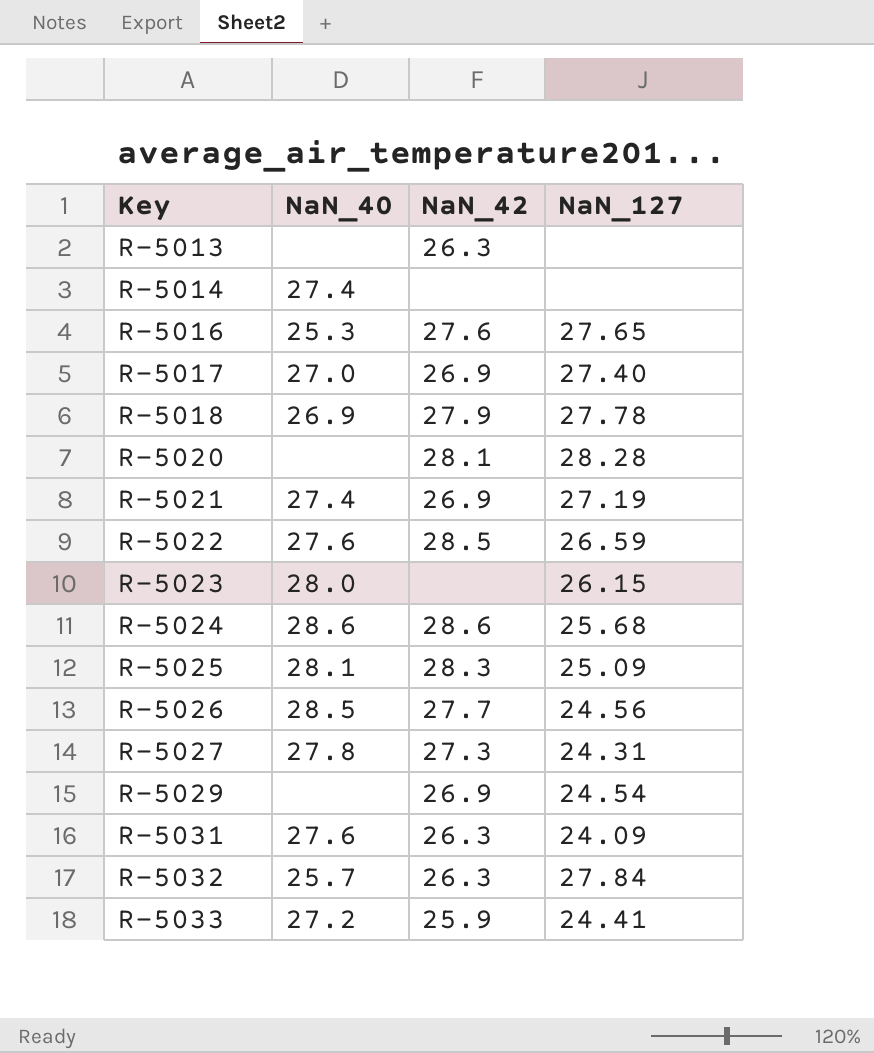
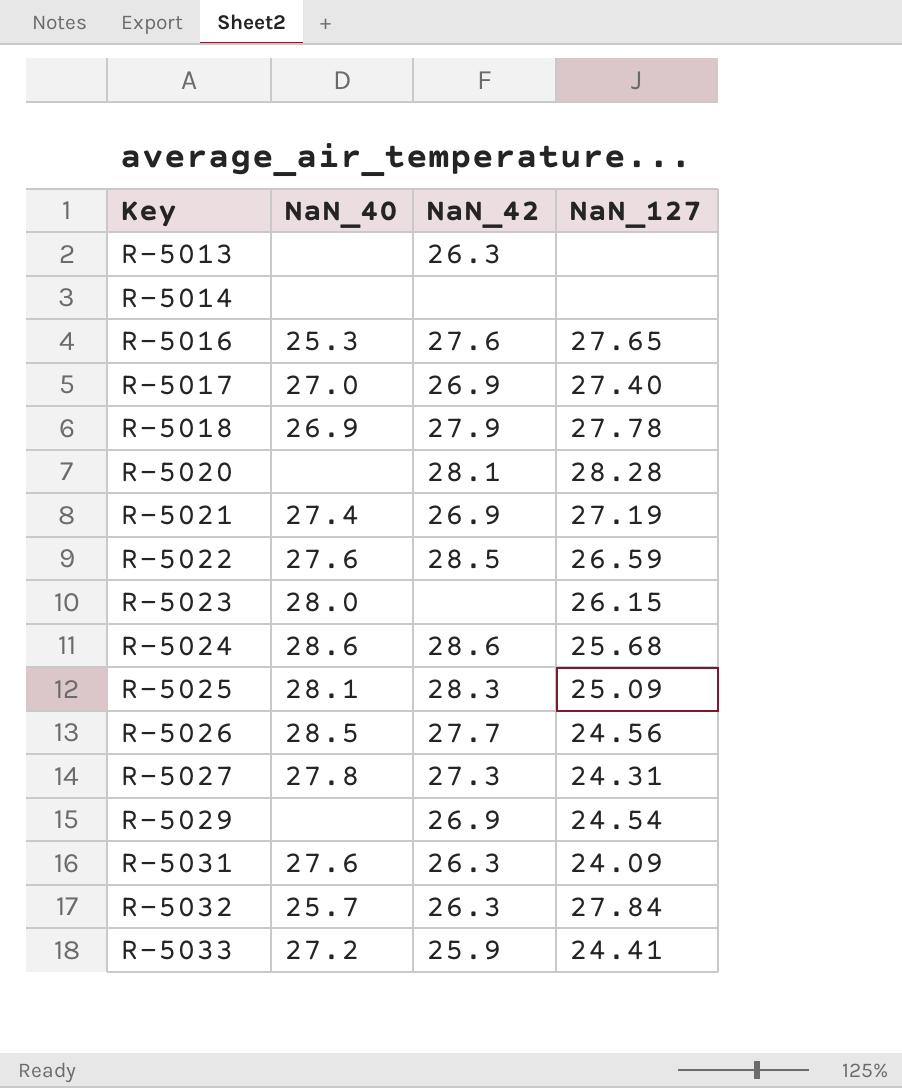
R-5014 | NaN_40: 27.4 -> none

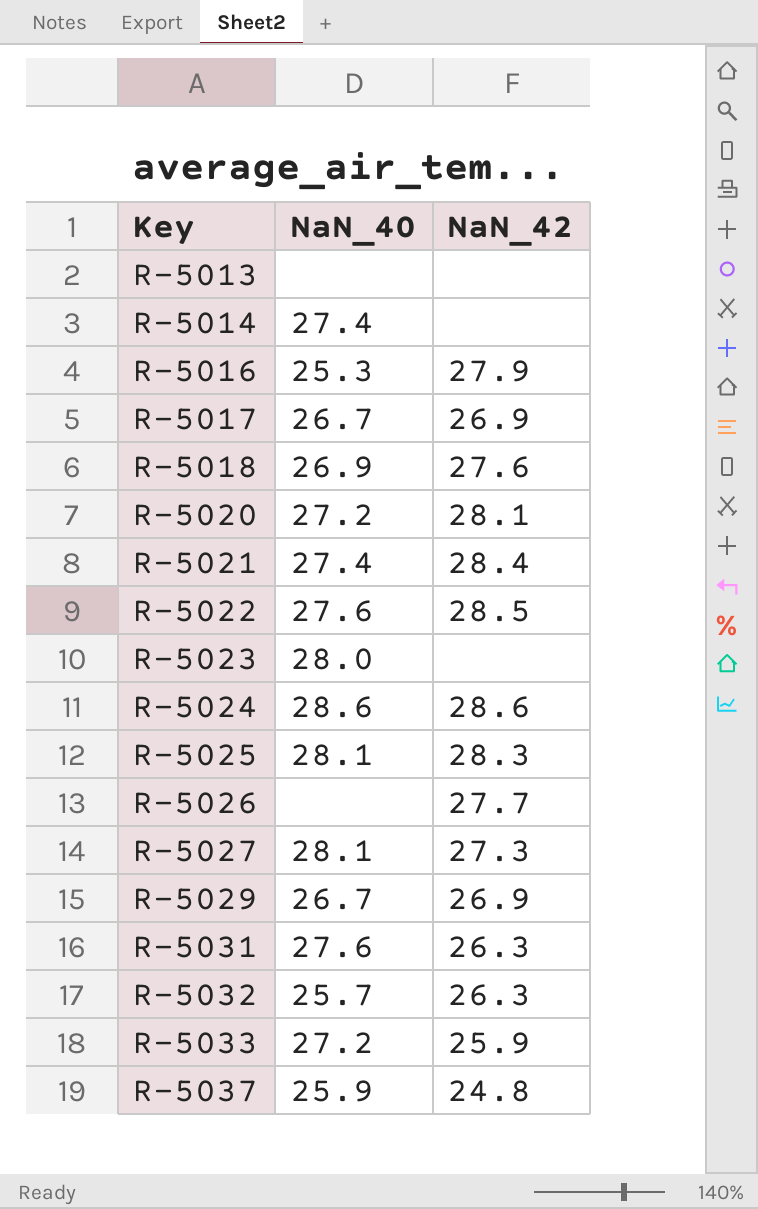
column NaN_127 | position: 4 -> none
R-5013 | NaN_42: 26.3 -> none
R-5014 | NaN_40: none -> 27.4
R-5016 | NaN_42: 27.6 -> 27.9
R-5017 | NaN_40: 27.0 -> 26.7
R-5018 | NaN_42: 27.9 -> 27.6
R-5020 | NaN_40: none -> 27.2
R-5021 | NaN_42: 26.9 -> 28.4
R-5026 | NaN_40: 28.5 -> none
R-5027 | NaN_40: 27.8 -> 28.1
R-5029 | NaN_40: none -> 26.7
row R-5037: none -> 25.9 | 24.8

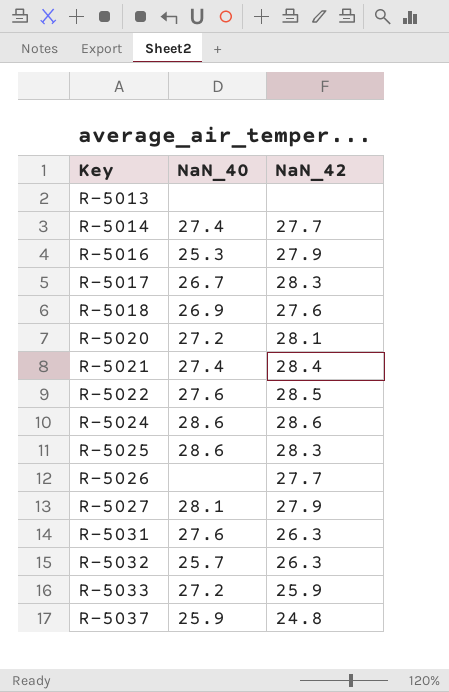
row R-5023: 28.0 | none -> none
row R-5029: 26.7 | 26.9 -> none
R-5014 | NaN_42: none -> 27.7
R-5017 | NaN_42: 26.9 -> 28.3
R-5025 | NaN_40: 28.1 -> 28.6
R-5027 | NaN_42: 27.3 -> 27.9

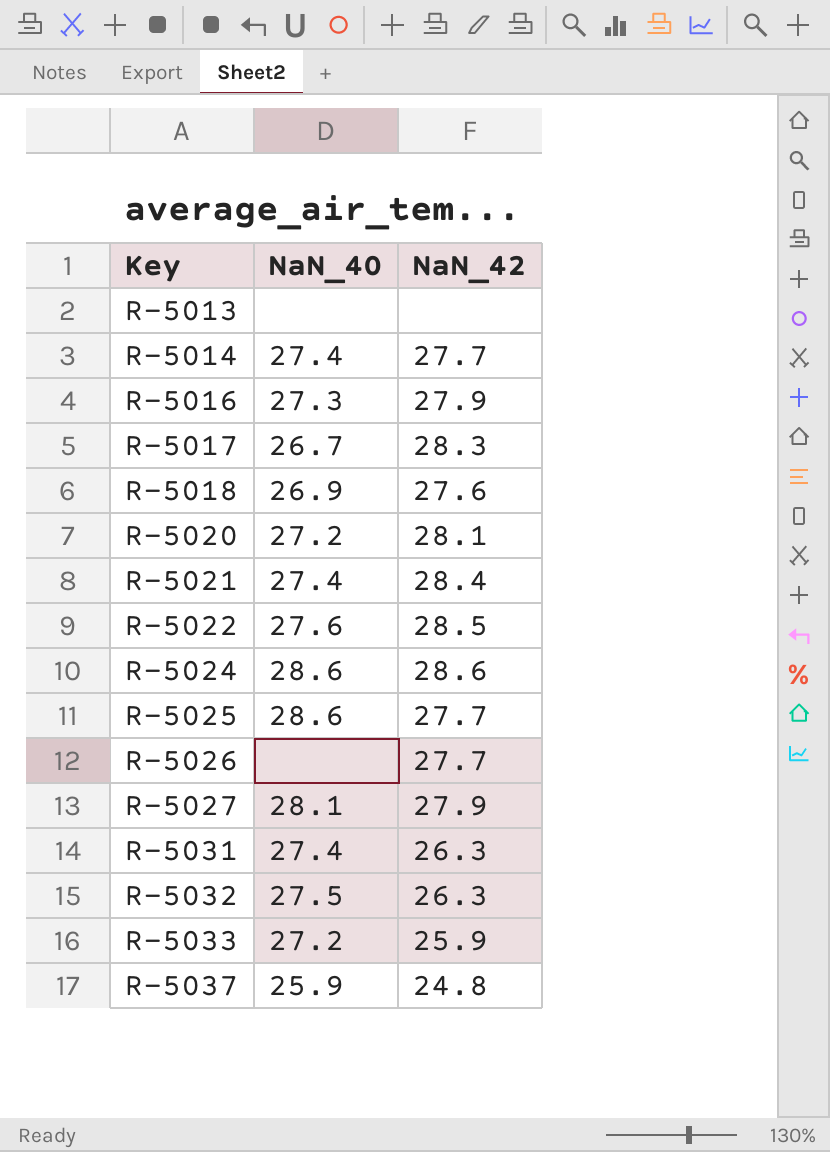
R-5016 | NaN_40: 25.3 -> 27.3
R-5025 | NaN_42: 28.3 -> 27.7
R-5031 | NaN_40: 27.6 -> 27.4
R-5032 | NaN_40: 25.7 -> 27.5

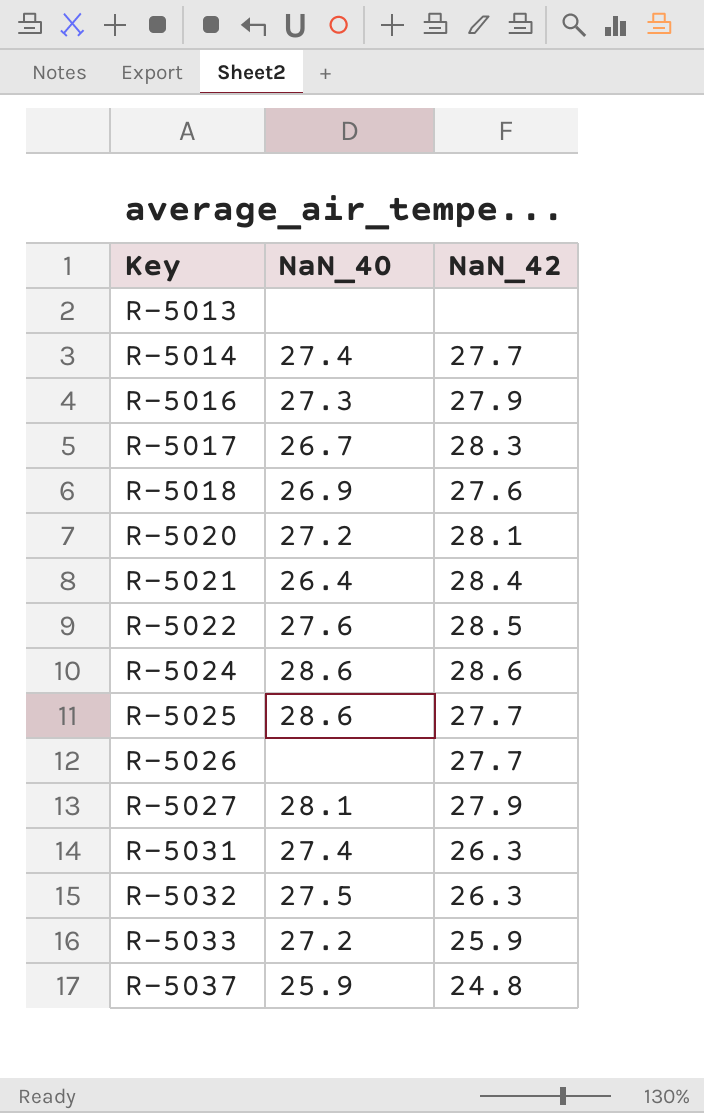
R-5021 | NaN_40: 27.4 -> 26.4

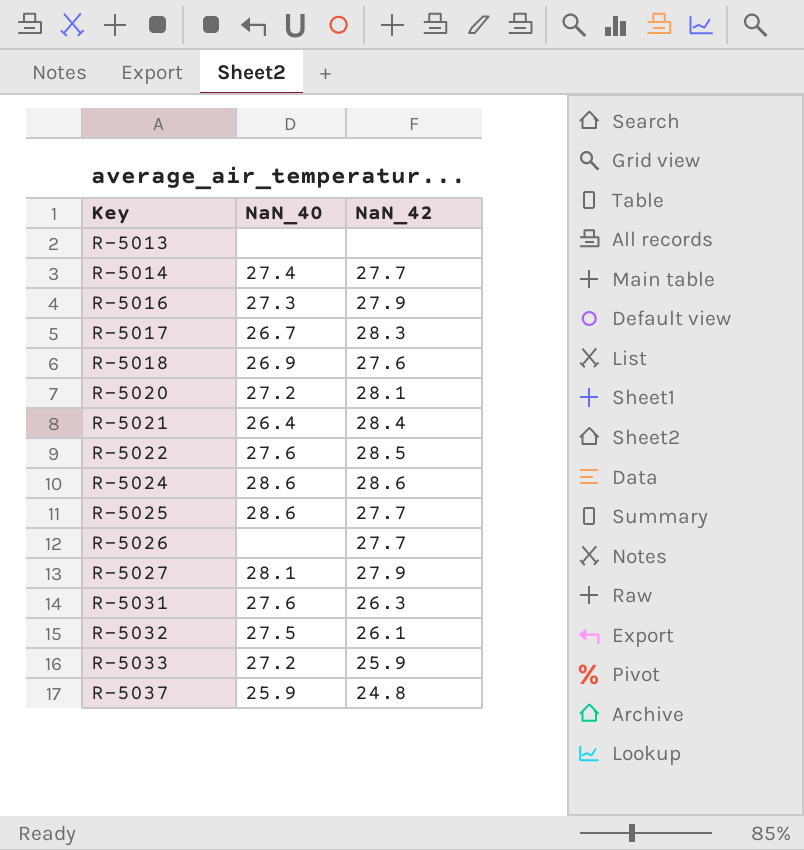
R-5031 | NaN_40: 27.4 -> 27.6
R-5032 | NaN_42: 26.3 -> 26.1

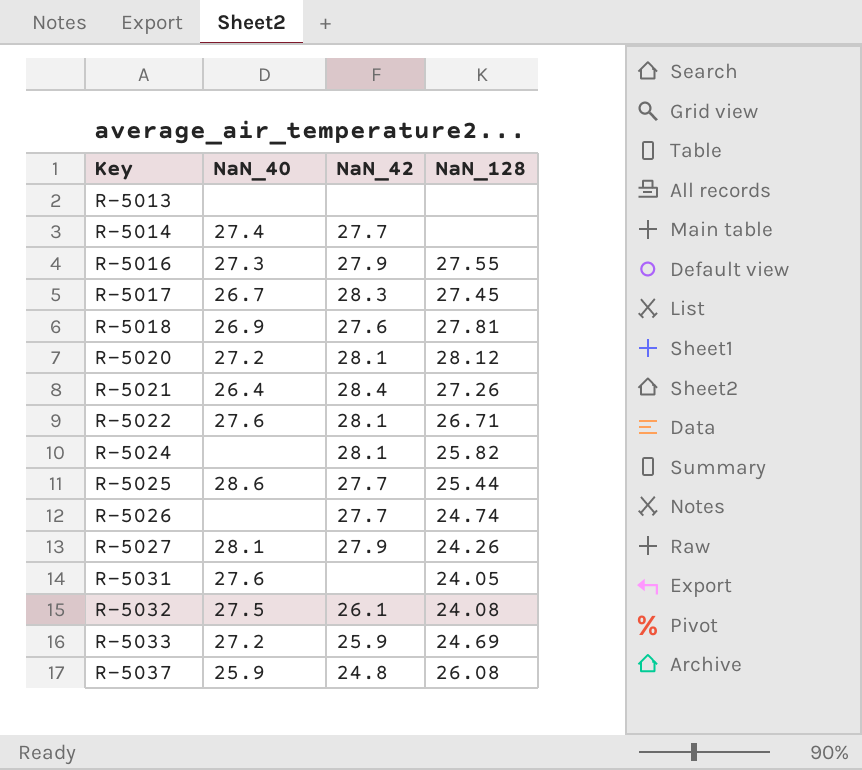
column NaN_128 | position: none -> 4
R-5022 | NaN_42: 28.5 -> 28.1
R-5024 | NaN_40: 28.6 -> none
R-5024 | NaN_42: 28.6 -> 28.1
R-5031 | NaN_42: 26.3 -> none

